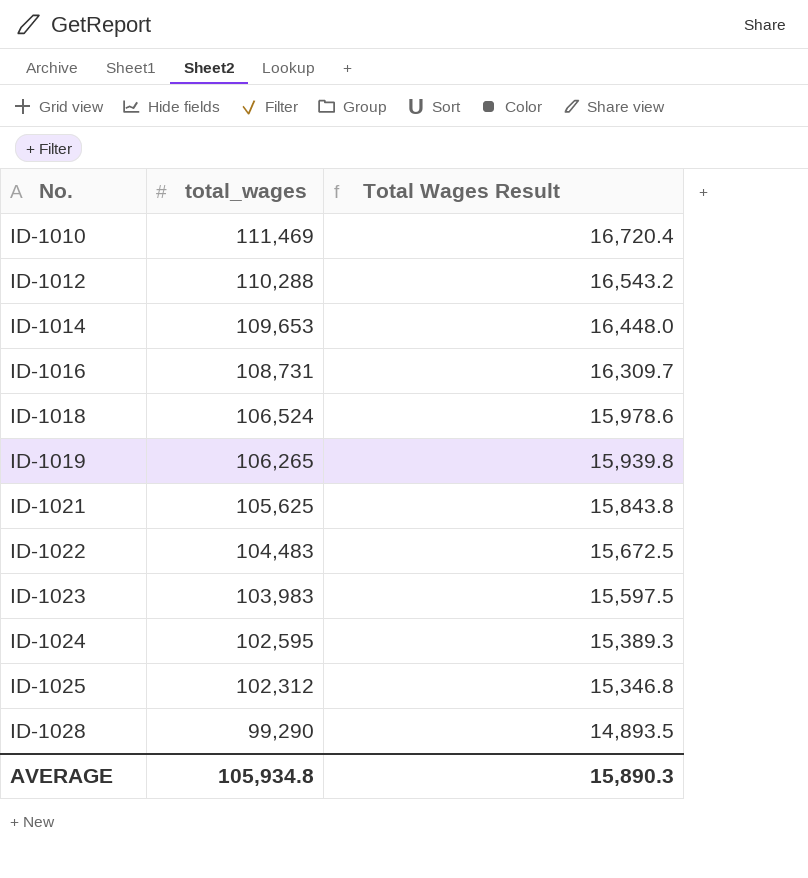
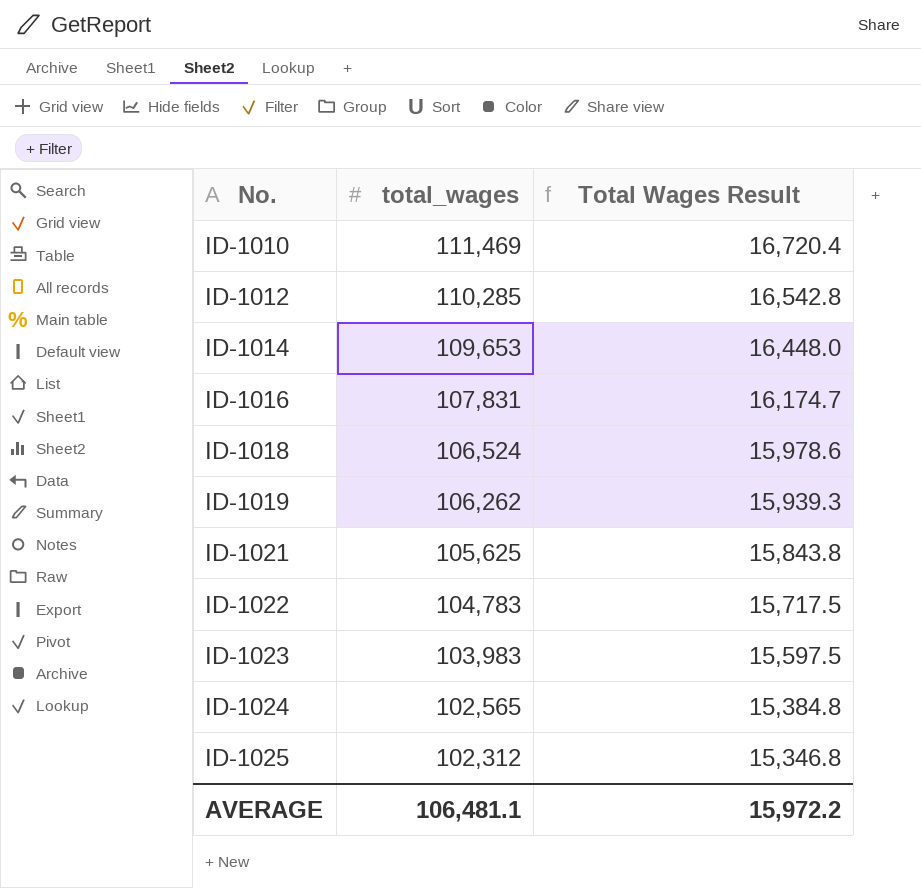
row ID-1028: 99,290 | 14,893.5 -> none
ID-1012 | total_wages: 110,288 -> 110,285
ID-1012 | Total Wages Result: 16,543.2 -> 16,542.8
ID-1016 | total_wages: 108,731 -> 107,831
ID-1016 | Total Wages Result: 16,309.7 -> 16,174.7
ID-1019 | total_wages: 106,265 -> 106,262
ID-1019 | Total Wages Result: 15,939.8 -> 15,939.3
ID-1022 | total_wages: 104,483 -> 104,783
ID-1022 | Total Wages Result: 15,672.5 -> 15,717.5
ID-1024 | total_wages: 102,595 -> 102,565
ID-1024 | Total Wages Result: 15,389.3 -> 15,384.8
AVERAGE | total_wages: 105,934.8 -> 106,481.1
AVERAGE | Total Wages Result: 15,890.3 -> 15,972.2

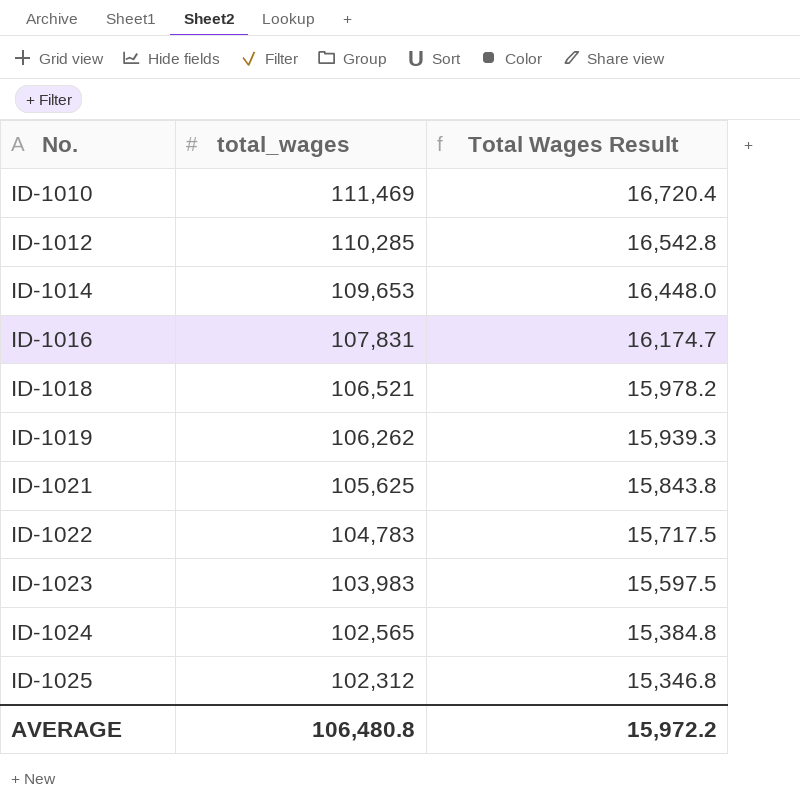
ID-1018 | total_wages: 106,524 -> 106,521
ID-1018 | Total Wages Result: 15,978.6 -> 15,978.2
AVERAGE | total_wages: 106,481.1 -> 106,480.8

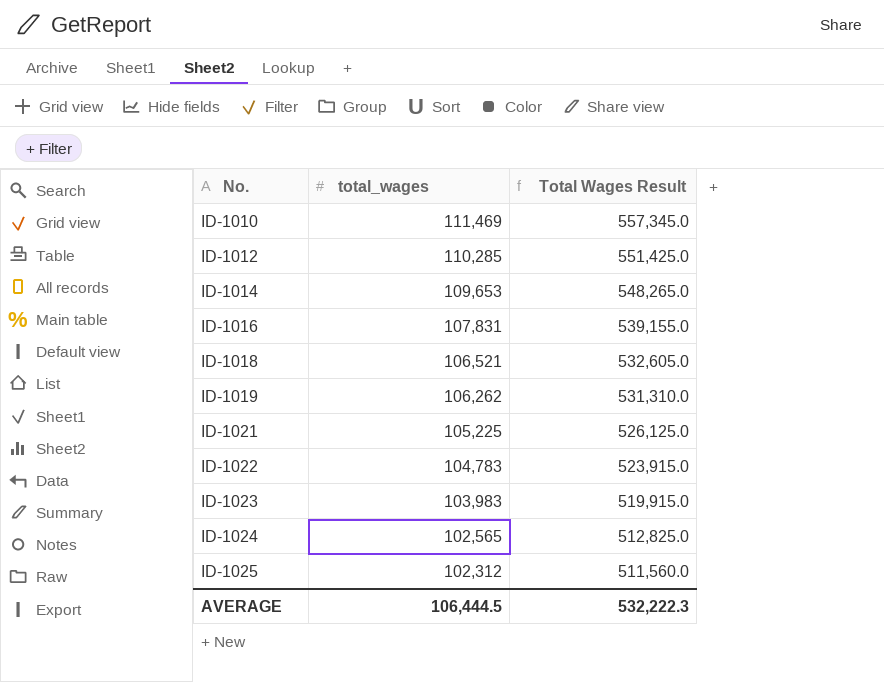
column Total Wages Result | formula: [total_wages] * 0.15 -> [total_wages] * 5
ID-1021 | total_wages: 105,625 -> 105,225
AVERAGE | total_wages: 106,480.8 -> 106,444.5
AVERAGE | Total Wages Result: 15,972.2 -> 532,222.3

